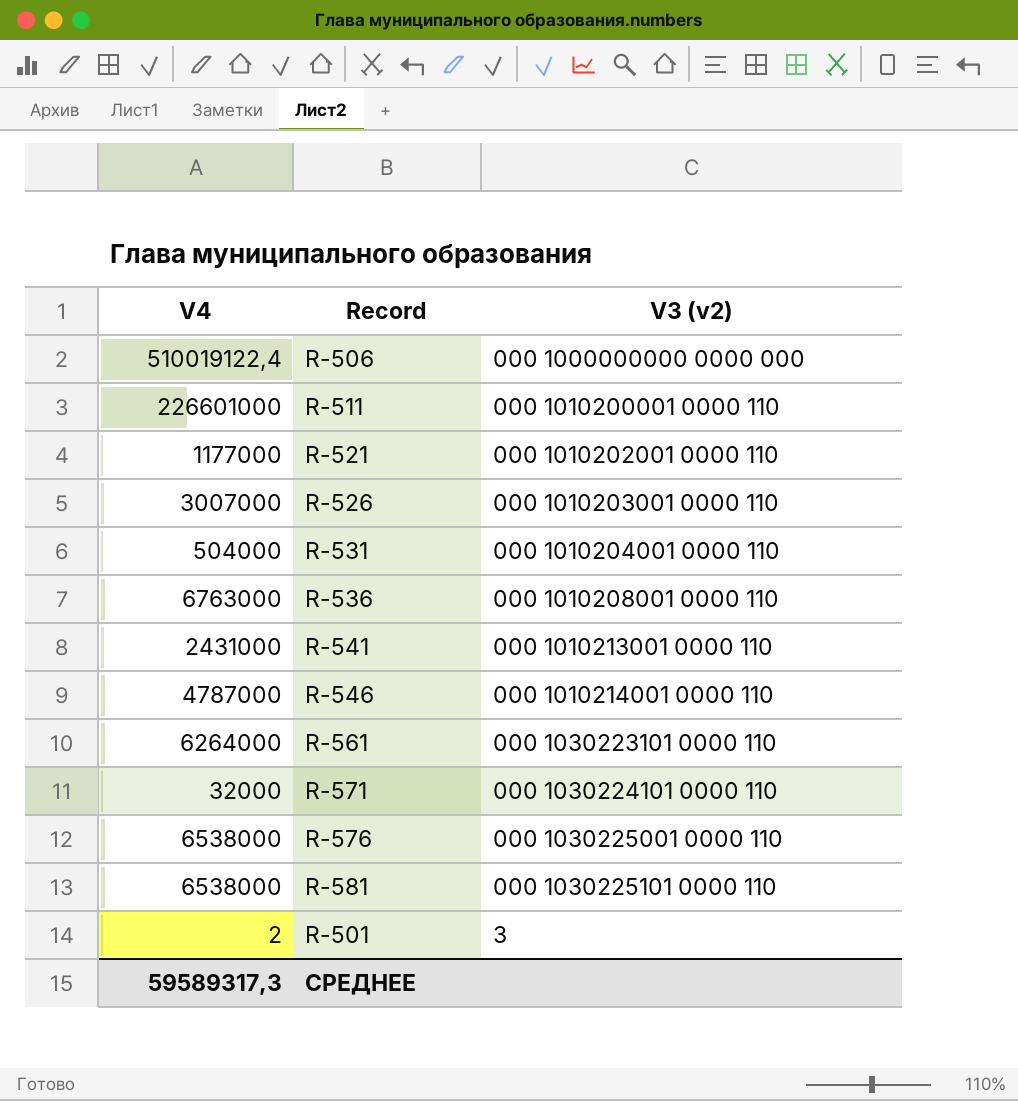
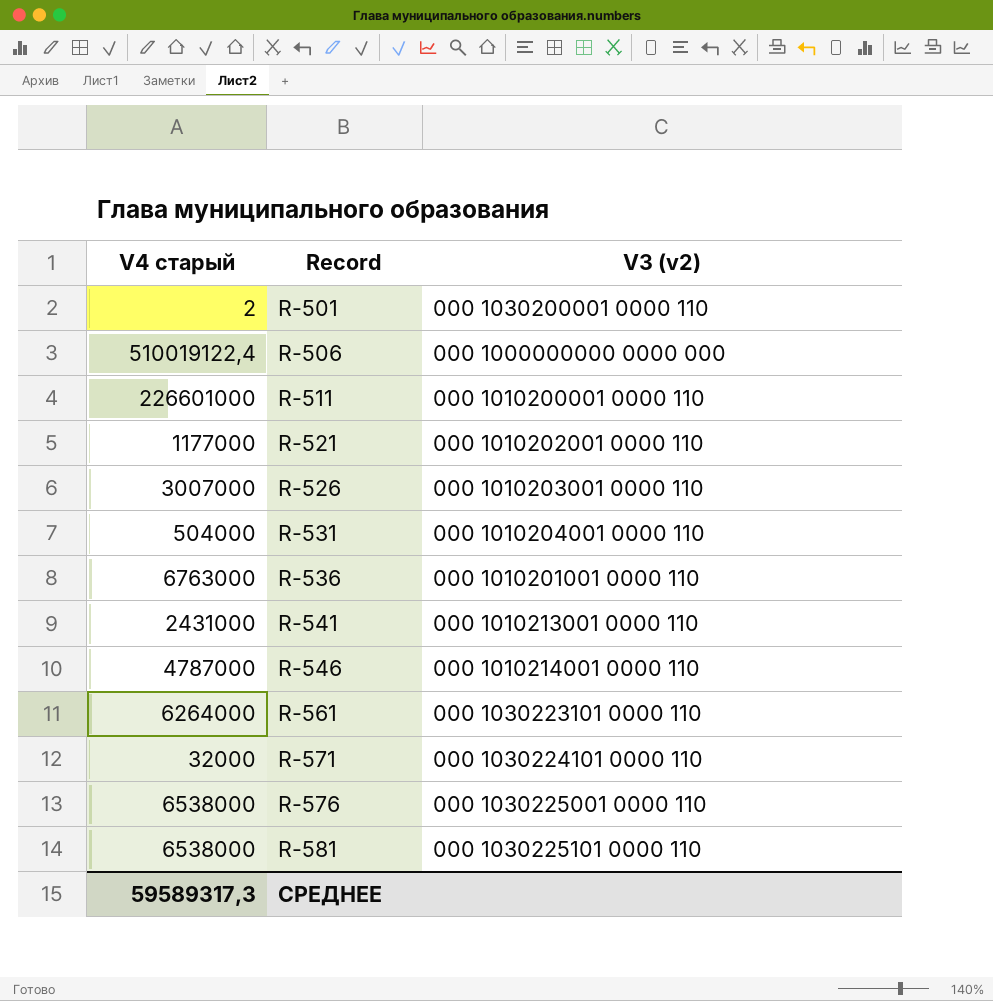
row order: V3 (v2) ascending -> Record ascending
column name: V4 -> V4 старый
R-501 | V3 (v2): 3 -> 000 1030200001 0000 110
R-536 | V3 (v2): 000 1010208001 0000 110 -> 000 1010201001 0000 110

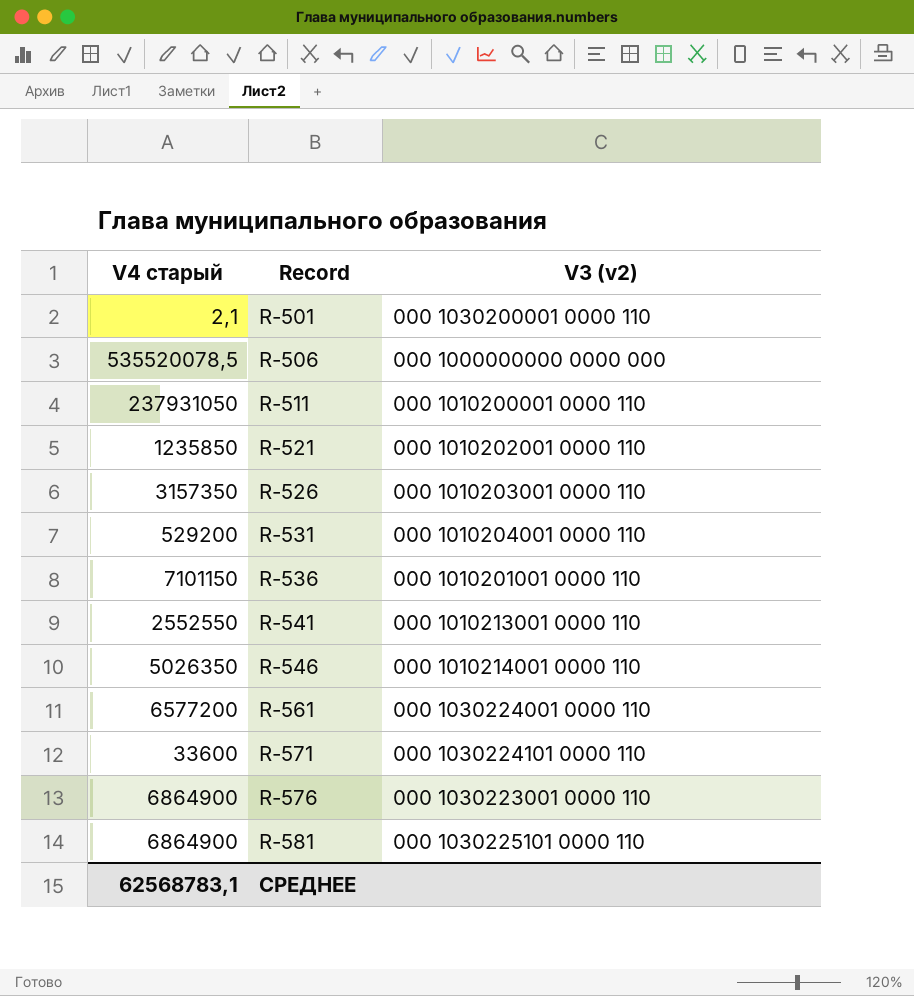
R-501 | V4 старый: 2 -> 2,1
R-506 | V4 старый: 510019122,4 -> 535520078,5
R-511 | V4 старый: 226601000 -> 237931050
R-521 | V4 старый: 1177000 -> 1235850
R-526 | V4 старый: 3007000 -> 3157350
R-531 | V4 старый: 504000 -> 529200
R-536 | V4 старый: 6763000 -> 7101150
R-541 | V4 старый: 2431000 -> 2552550
R-546 | V4 старый: 4787000 -> 5026350
R-561 | V4 старый: 6264000 -> 6577200
R-561 | V3 (v2): 000 1030223101 0000 110 -> 000 1030224001 0000 110
R-571 | V4 старый: 32000 -> 33600
R-576 | V4 старый: 6538000 -> 6864900
R-576 | V3 (v2): 000 1030225001 0000 110 -> 000 1030223001 0000 110
R-581 | V4 старый: 6538000 -> 6864900
СРЕДНЕЕ | V4 старый: 59589317,3 -> 62568783,1

